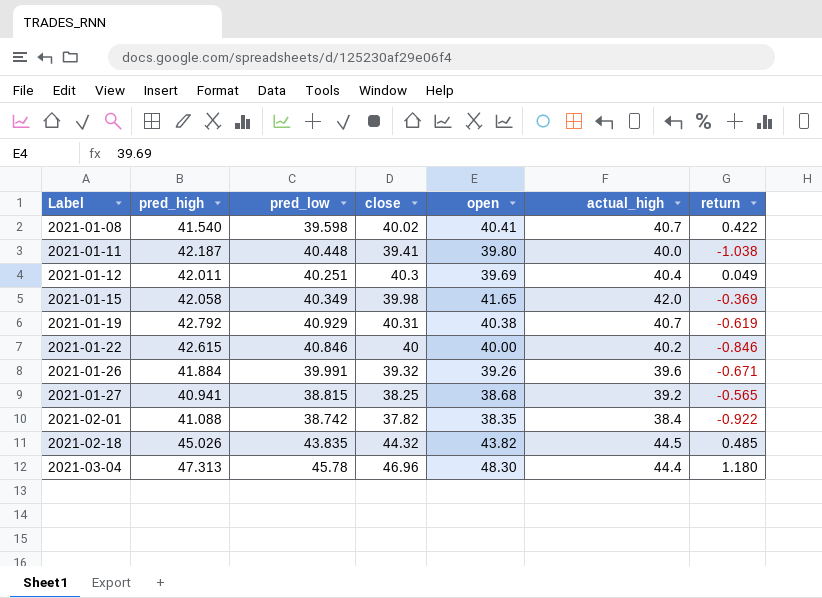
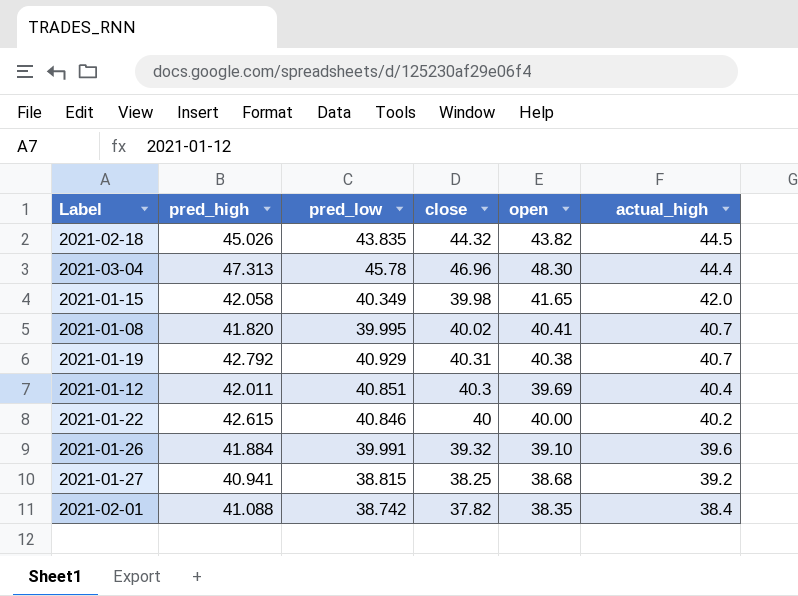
row order: Label ascending -> actual_high descending
column return | formula: [close] - [pred_low] -> none
row 2021-01-11: 42.187 | 40.448 | 39.41 | 39.80 | 40.0 | -1.038 -> none
2021-01-08 | pred_high: 41.540 -> 41.820
2021-01-08 | pred_low: 39.598 -> 39.995
2021-01-12 | pred_low: 40.251 -> 40.851
2021-01-26 | open: 39.26 -> 39.10

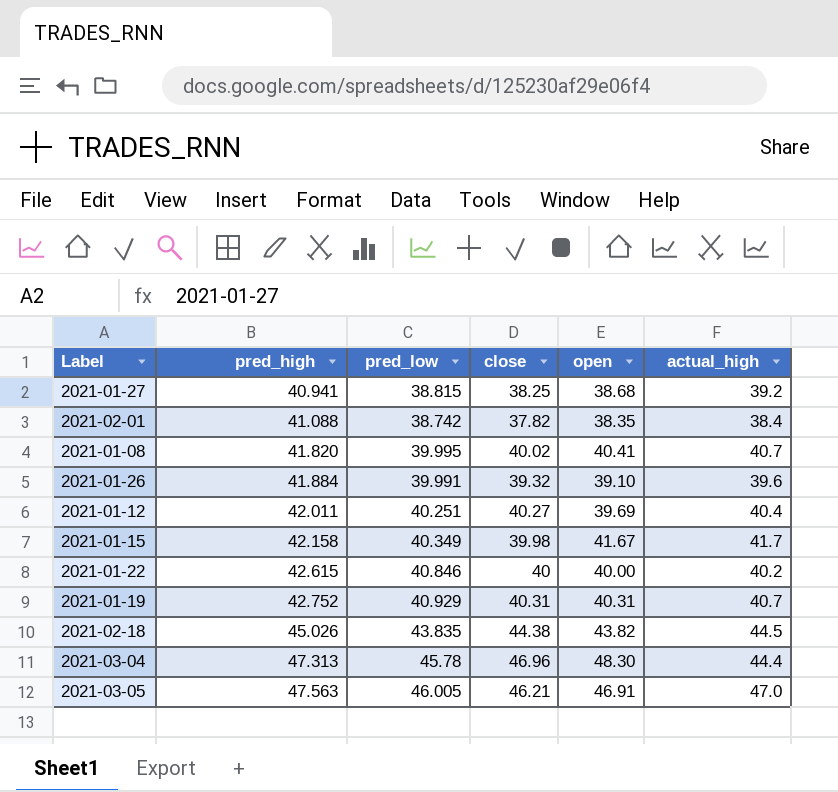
row order: actual_high descending -> pred_high ascending
2021-01-12 | pred_low: 40.851 -> 40.251
2021-01-12 | close: 40.3 -> 40.27
2021-01-15 | pred_high: 42.058 -> 42.158
2021-01-15 | open: 41.65 -> 41.67
2021-01-15 | actual_high: 42.0 -> 41.7
2021-01-19 | pred_high: 42.792 -> 42.752
2021-01-19 | open: 40.38 -> 40.31
2021-02-18 | close: 44.32 -> 44.38
row 2021-03-05: none -> 47.563 | 46.005 | 46.21 | 46.91 | 47.0

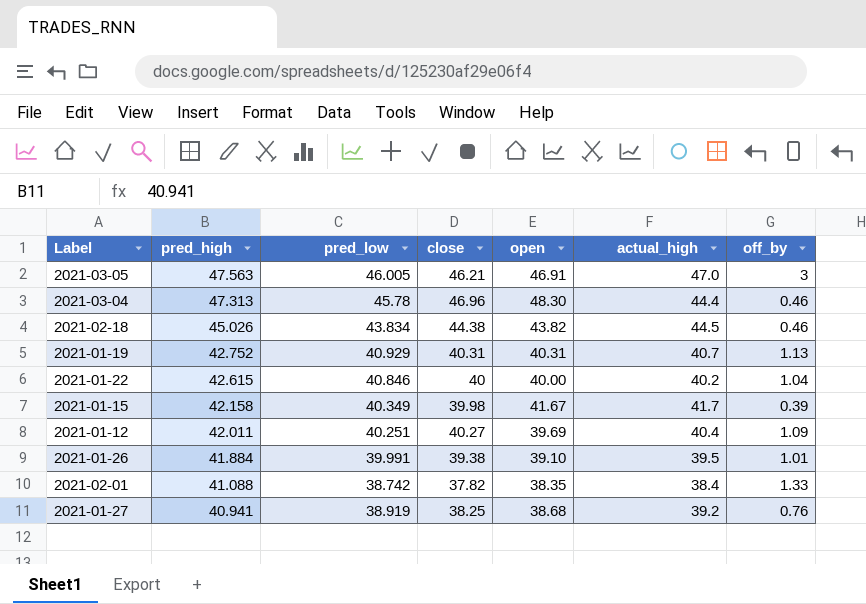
row order: pred_high ascending -> pred_high descending
column off_by | position: none -> 7
row 2021-01-08: 41.820 | 39.995 | 40.02 | 40.41 | 40.7 -> none
2021-02-18 | pred_low: 43.835 -> 43.834
2021-01-26 | close: 39.32 -> 39.38
2021-01-26 | actual_high: 39.6 -> 39.5
2021-01-27 | pred_low: 38.815 -> 38.919

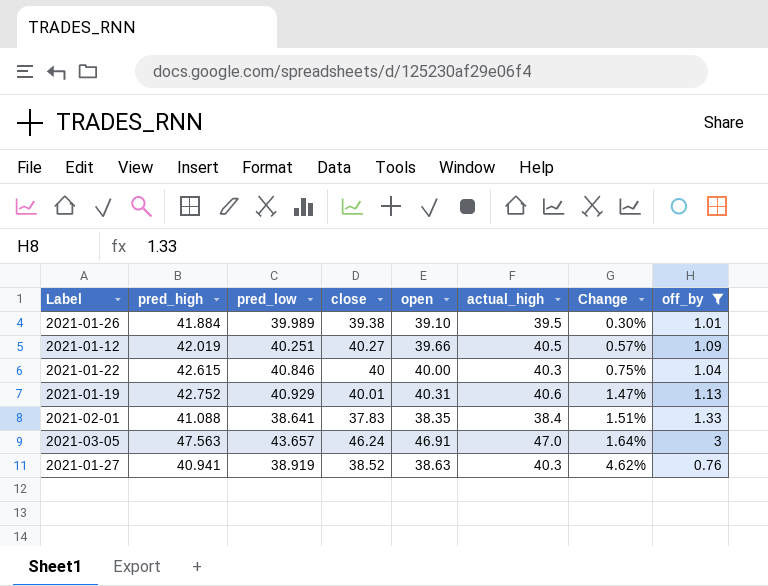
filter: none -> off_by >= 0.76
row order: pred_high descending -> Change ascending
column Change | formula: none -> ([actual_high] - [close]) / [close]
2021-01-26 | pred_low: 39.991 -> 39.989
2021-01-12 | pred_high: 42.011 -> 42.019
2021-01-12 | open: 39.69 -> 39.66
2021-01-12 | actual_high: 40.4 -> 40.5
2021-01-22 | actual_high: 40.2 -> 40.3
2021-01-19 | close: 40.31 -> 40.01
2021-01-19 | actual_high: 40.7 -> 40.6
2021-02-01 | pred_low: 38.742 -> 38.641
2021-02-01 | close: 37.82 -> 37.83
2021-03-05 | pred_low: 46.005 -> 43.657
2021-03-05 | close: 46.21 -> 46.24
2021-01-27 | close: 38.25 -> 38.52
2021-01-27 | open: 38.68 -> 38.63
2021-01-27 | actual_high: 39.2 -> 40.3

